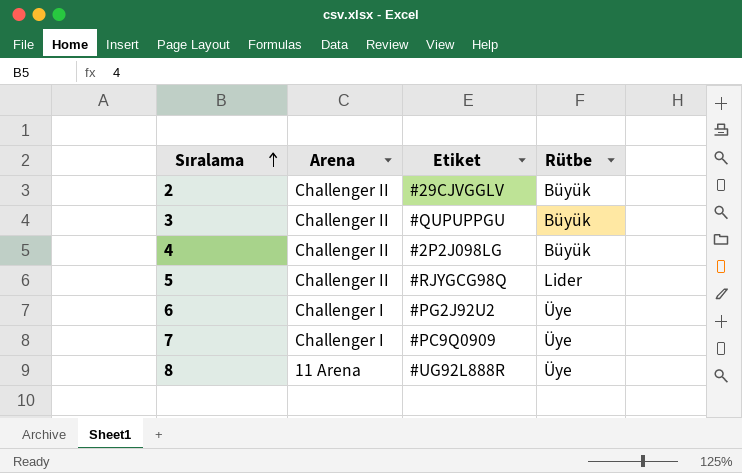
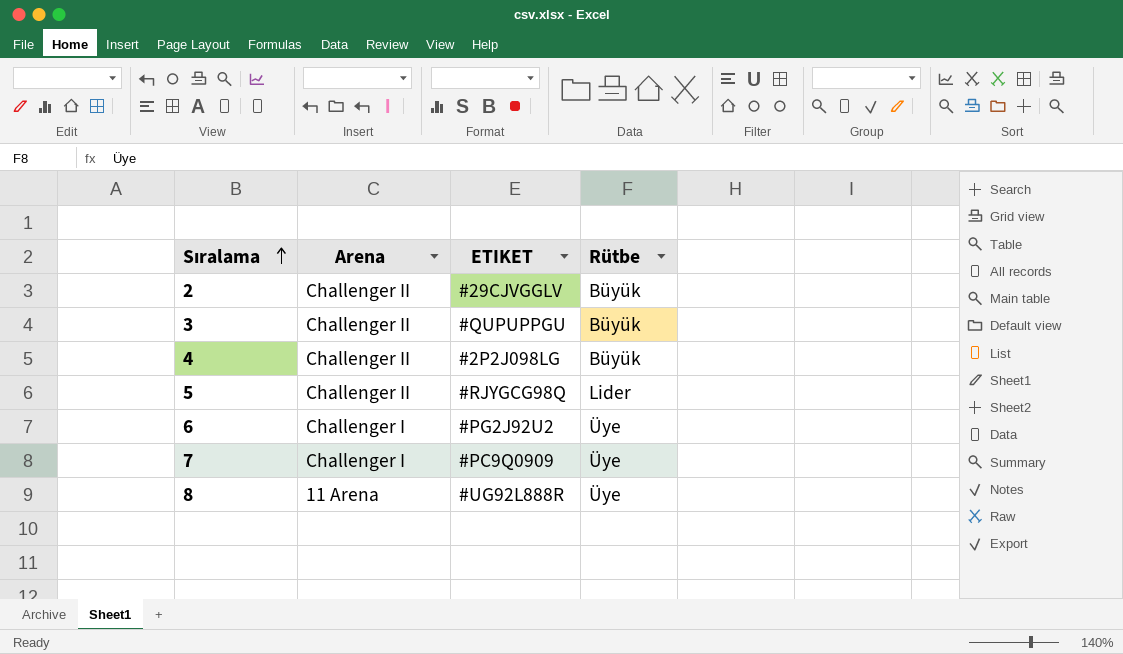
column name: Etiket -> ETIKET

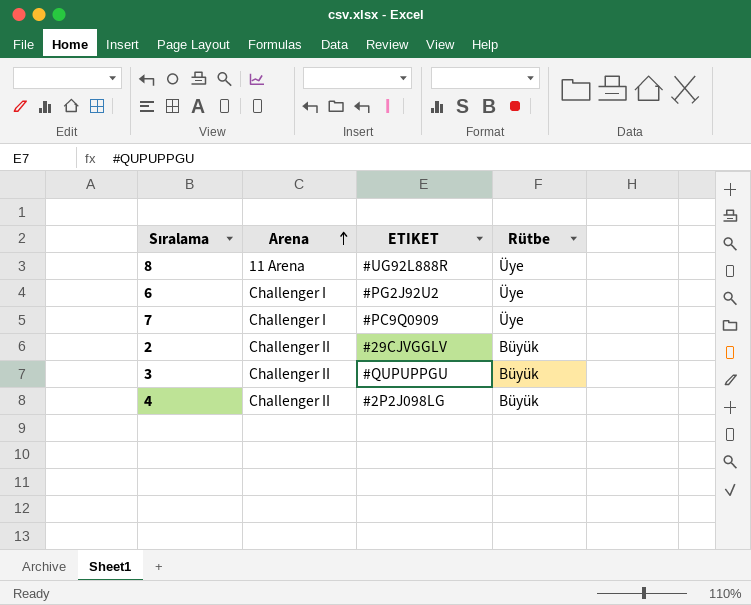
row order: Sıralama ascending -> Arena ascending
row 5: Challenger II | #RJYGCG98Q | Lider -> none

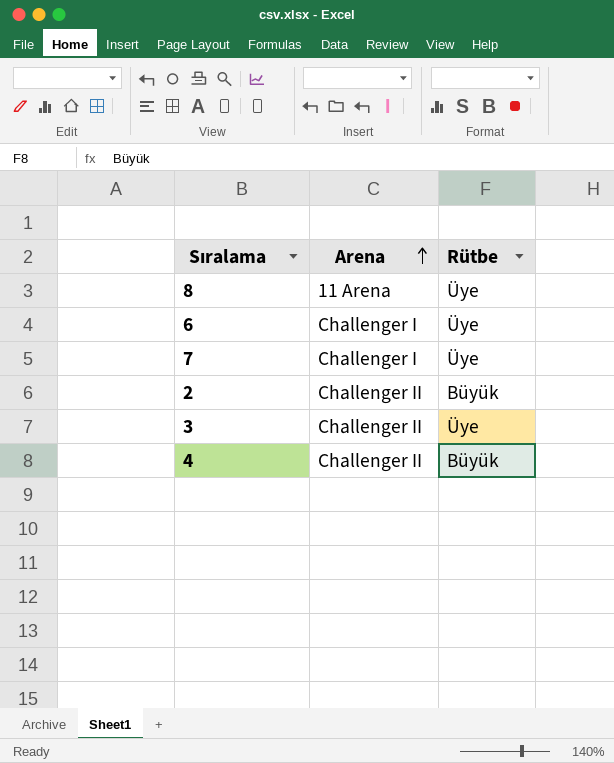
column ETIKET | position: 3 -> none
3 | Rütbe: Büyük -> Üye

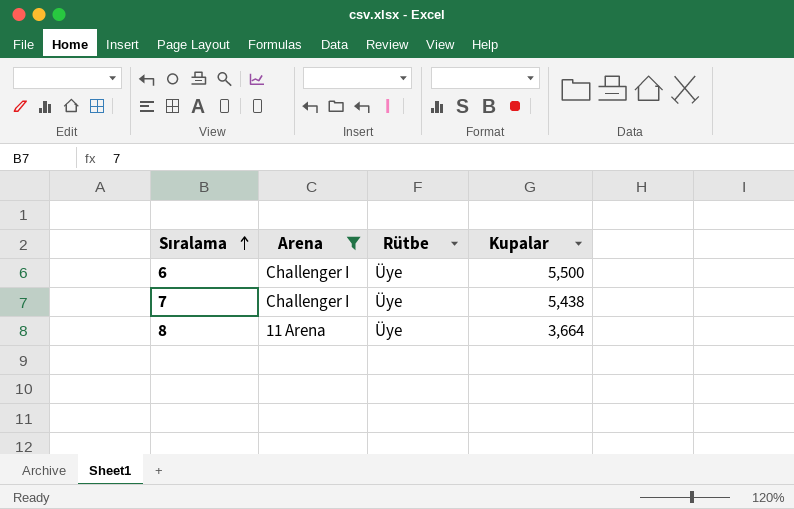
filter: none -> Arena != Challenger II
row order: Arena ascending -> Sıralama ascending
column Kupalar | position: none -> 4

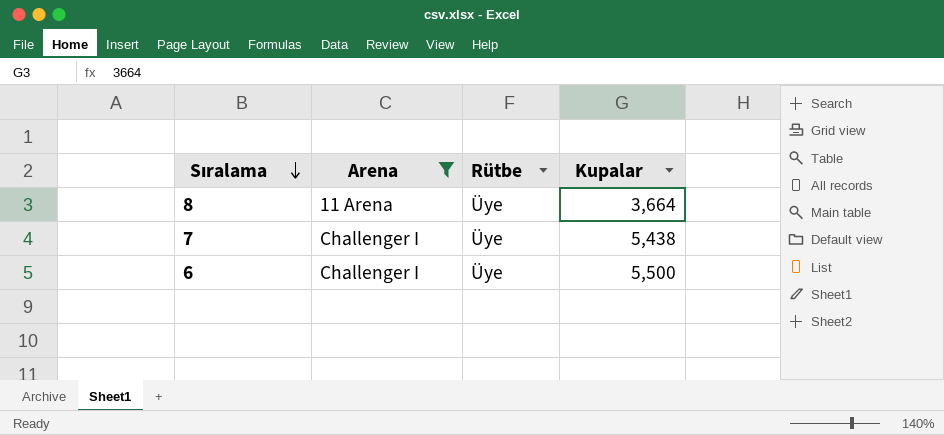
row order: Sıralama ascending -> Sıralama descending

